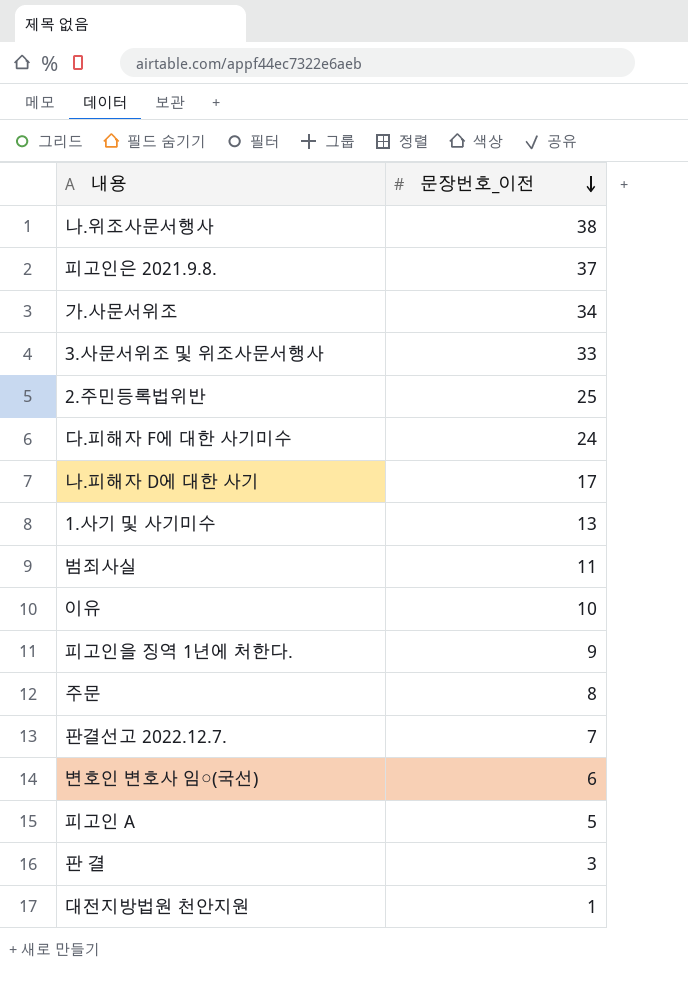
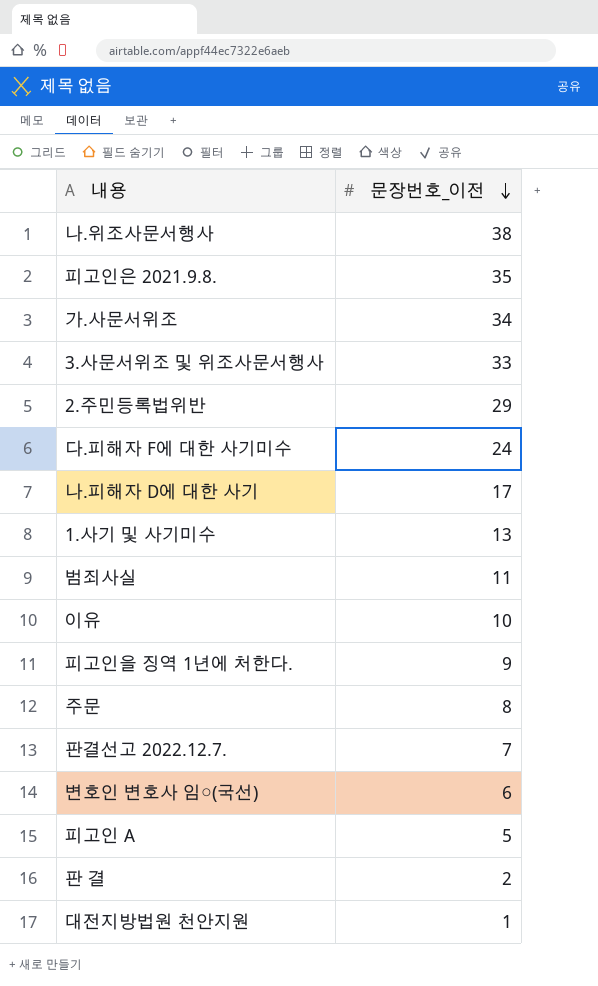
피고인은 2021.9.8. | 문장번호_이전: 37 -> 35
2.주민등록법위반 | 문장번호_이전: 25 -> 29
판 결 | 문장번호_이전: 3 -> 2

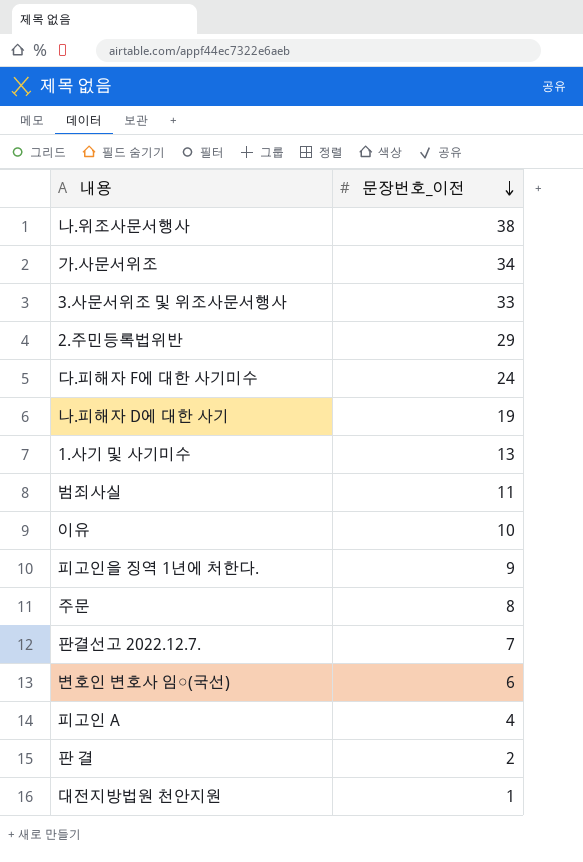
row 피고인은 2021.9.8.: 35 -> none
나.피해자 D에 대한 사기 | 문장번호_이전: 17 -> 19
피고인 A | 문장번호_이전: 5 -> 4

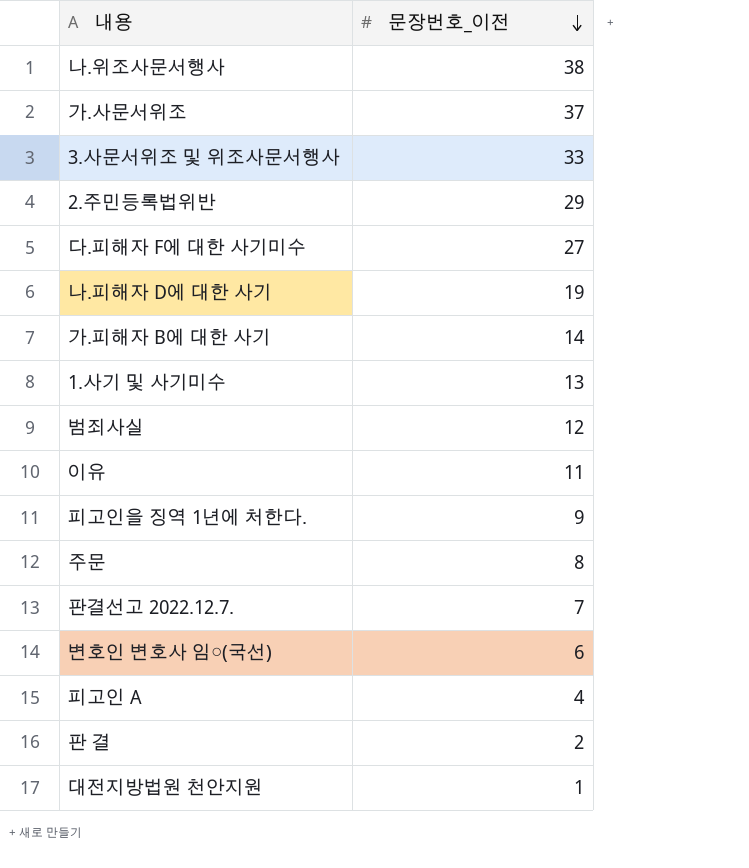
가.사문서위조 | 문장번호_이전: 34 -> 37
다.피해자 F에 대한 사기미수 | 문장번호_이전: 24 -> 27
row 가.피해자 B에 대한 사기: none -> 14
범죄사실 | 문장번호_이전: 11 -> 12
이유 | 문장번호_이전: 10 -> 11

